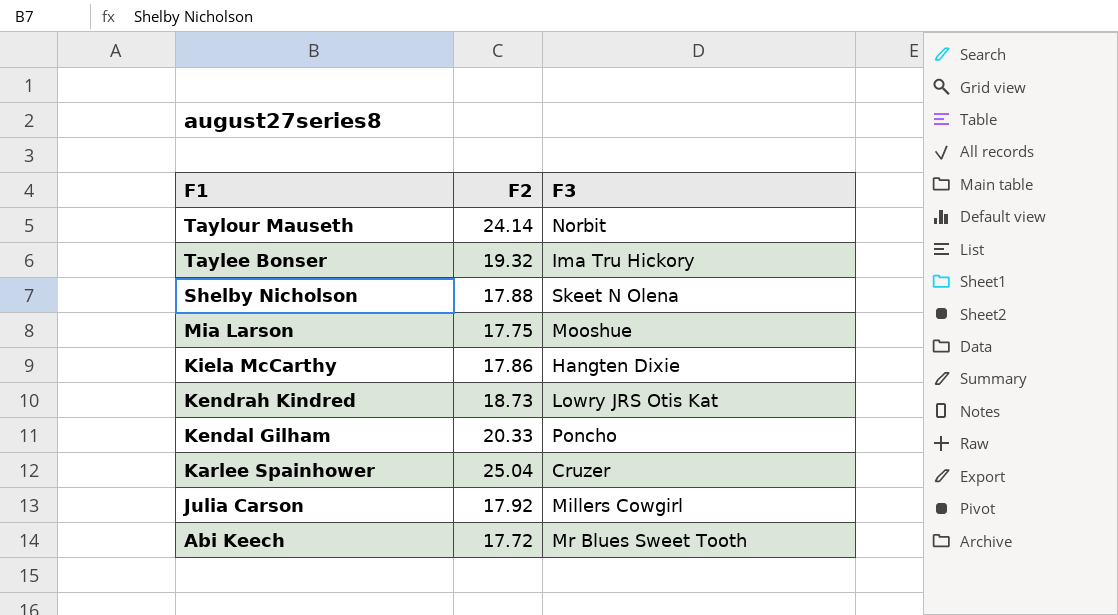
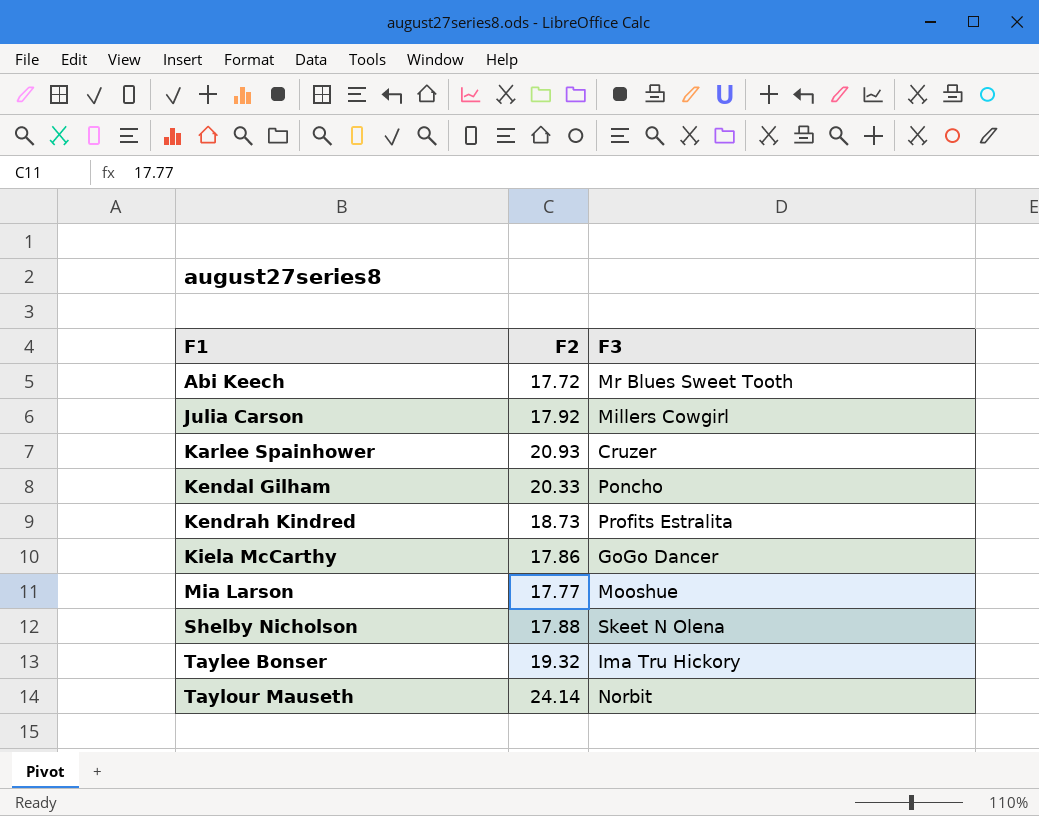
row order: F1 descending -> F1 ascending
Karlee Spainhower | F2: 25.04 -> 20.93
Kendrah Kindred | F3: Lowry JRS Otis Kat -> Profits Estralita
Kiela McCarthy | F3: Hangten Dixie -> GoGo Dancer
Mia Larson | F2: 17.75 -> 17.77

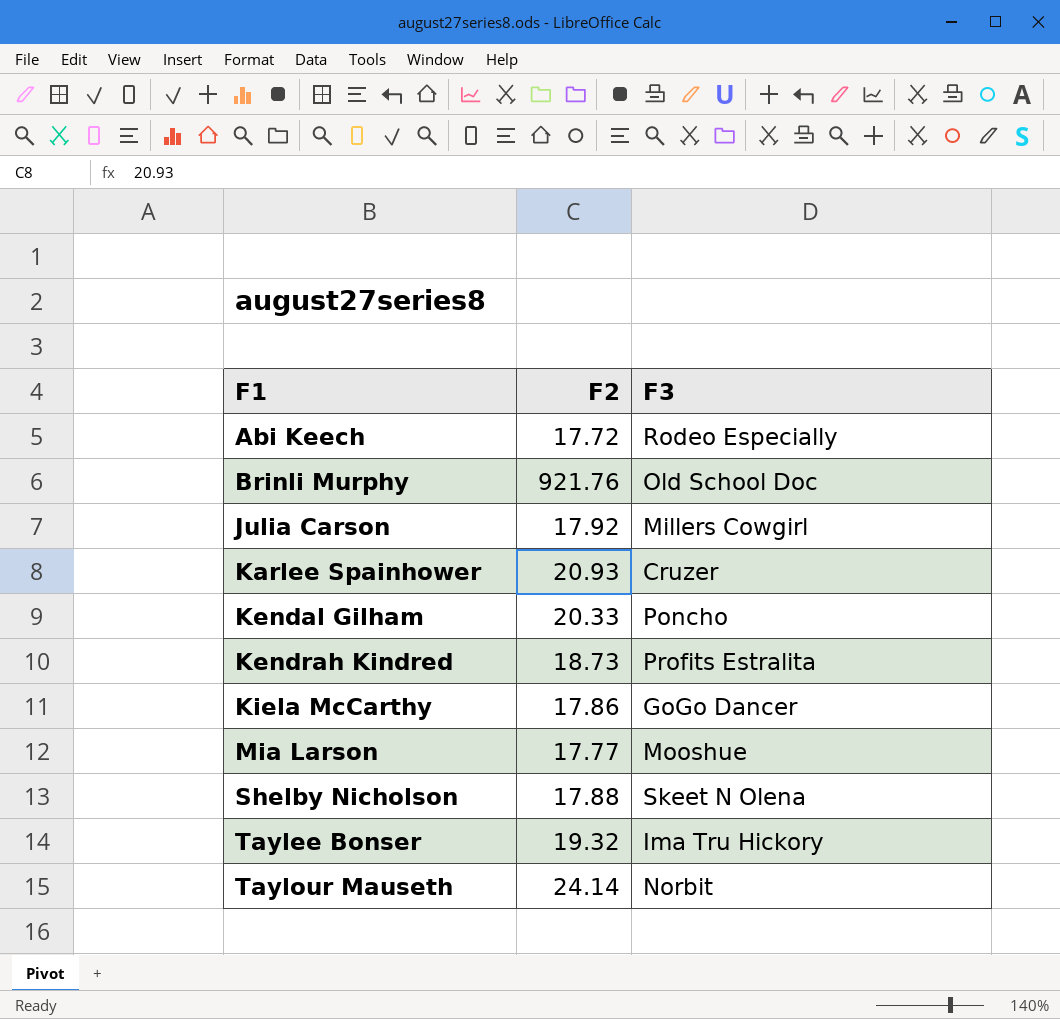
Abi Keech | F3: Mr Blues Sweet Tooth -> Rodeo Especially
row Brinli Murphy: none -> 921.76 | Old School Doc

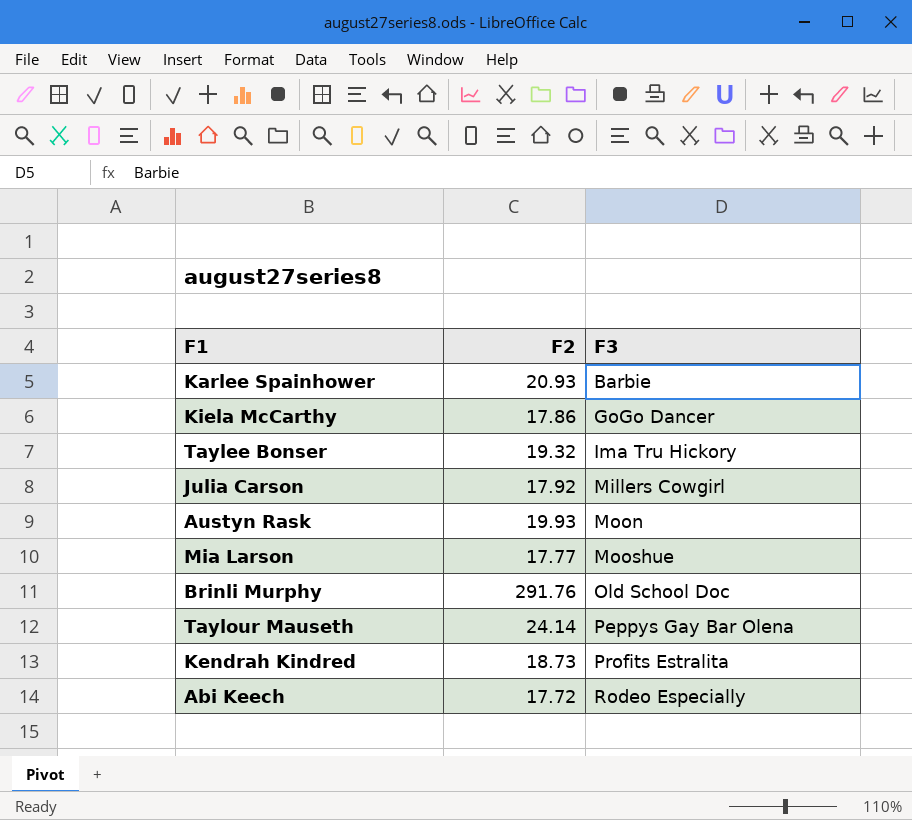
row order: F1 ascending -> F3 ascending
row Kendal Gilham: 20.33 | Poncho -> none
row Shelby Nicholson: 17.88 | Skeet N Olena -> none
Karlee Spainhower | F3: Cruzer -> Barbie
row Austyn Rask: none -> 19.93 | Moon
Brinli Murphy | F2: 921.76 -> 291.76
Taylour Mauseth | F3: Norbit -> Peppys Gay Bar Olena

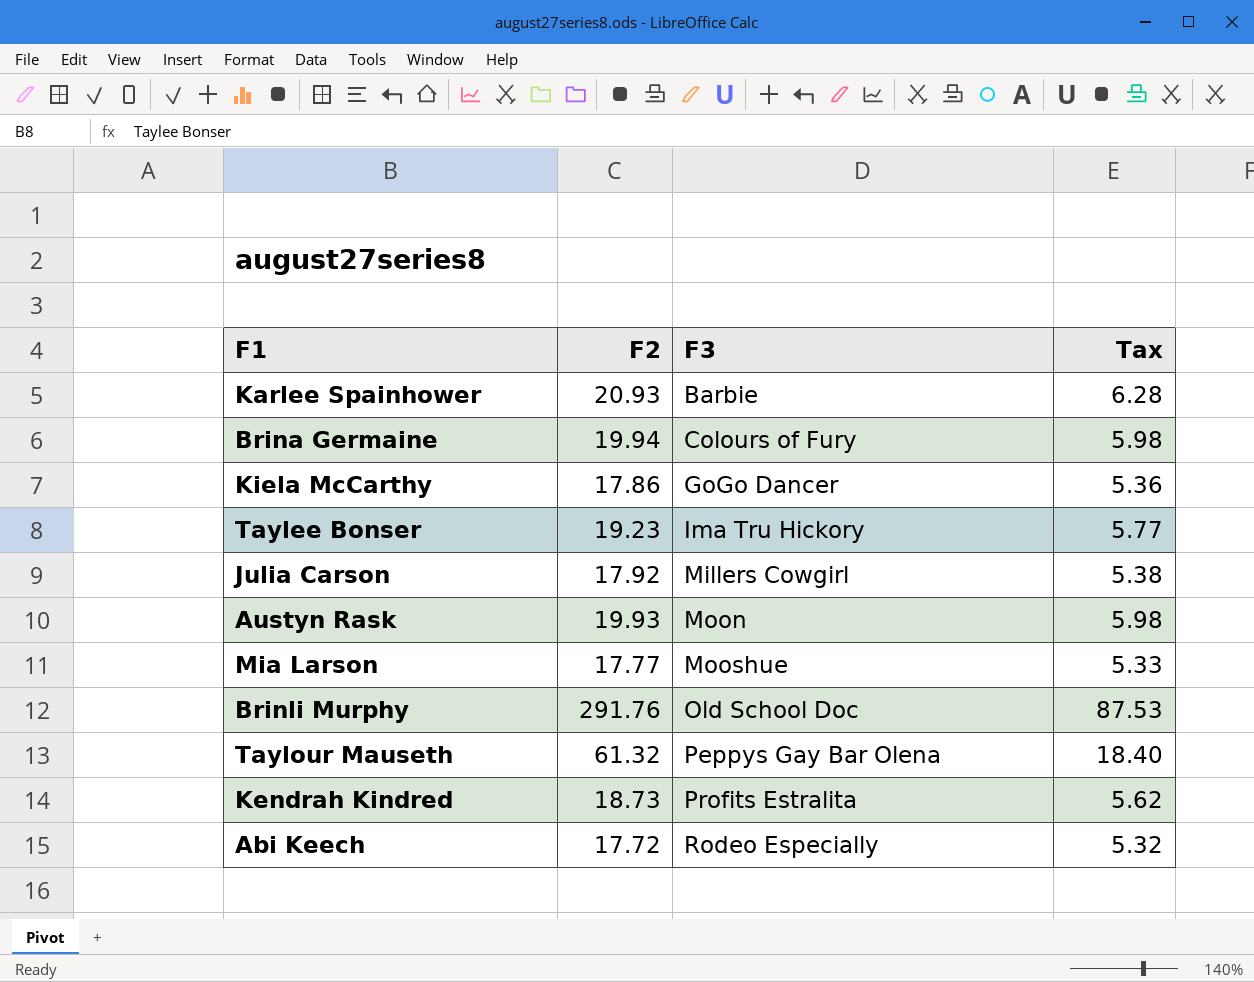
column Tax | formula: none -> [F2] * 0.3
row Brina Germaine: none -> 19.94 | Colours of Fury | 5.98
Taylee Bonser | F2: 19.32 -> 19.23
Taylour Mauseth | F2: 24.14 -> 61.32

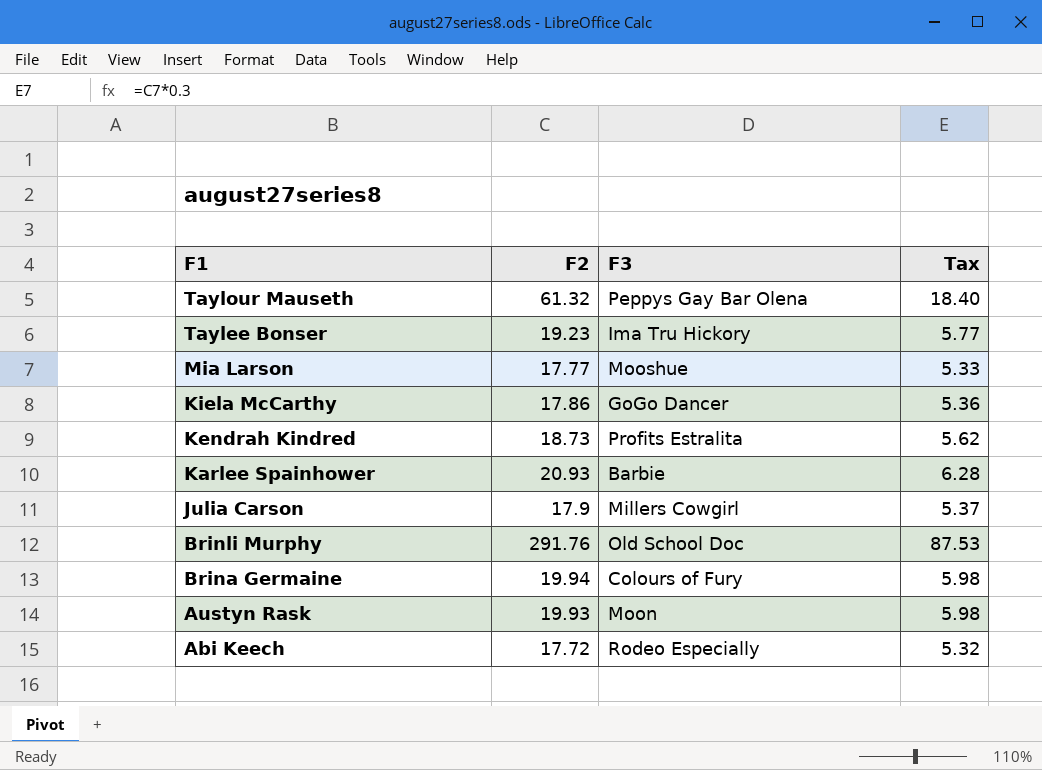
row order: F3 ascending -> F1 descending
Julia Carson | F2: 17.92 -> 17.9
Julia Carson | Tax: 5.38 -> 5.37

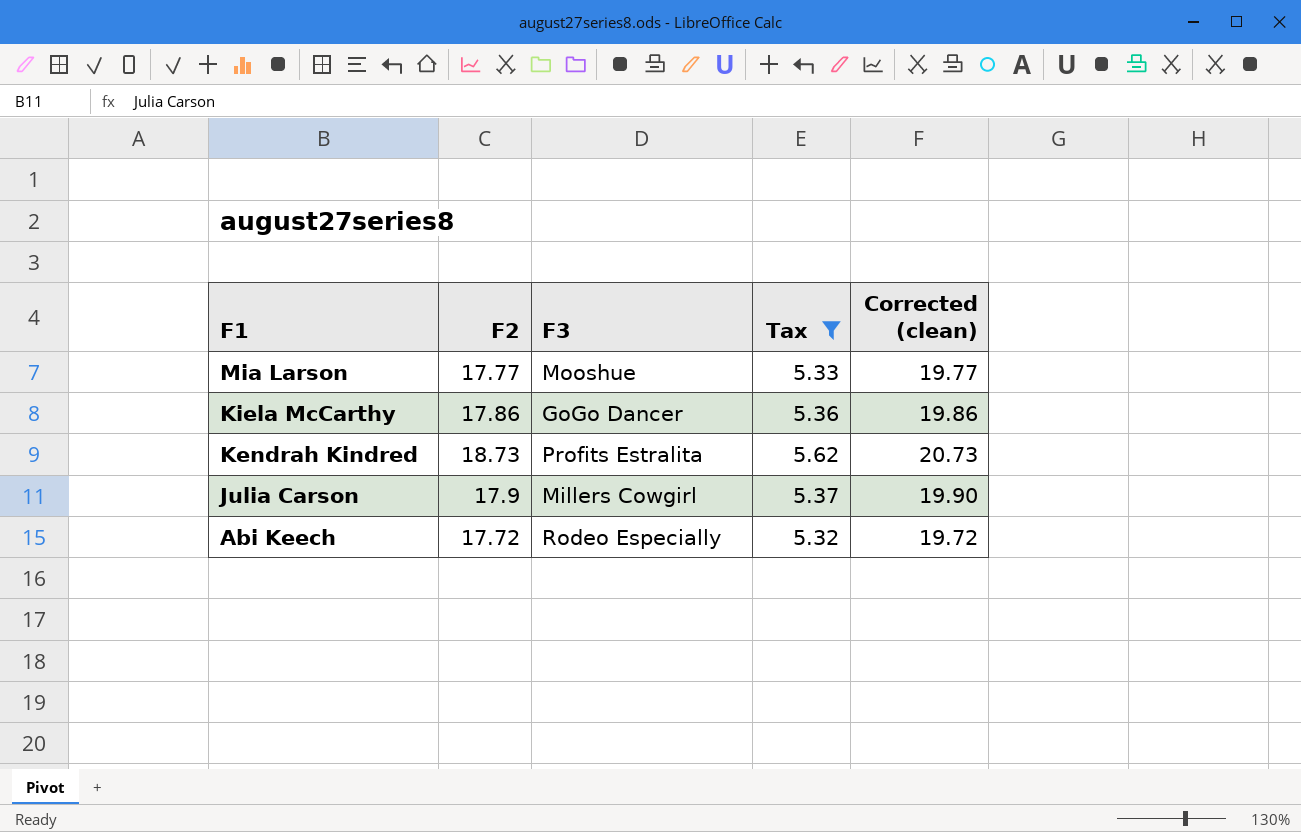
filter: none -> Tax <= 5.62
column Corrected (clean) | formula: none -> [F2] + 2

